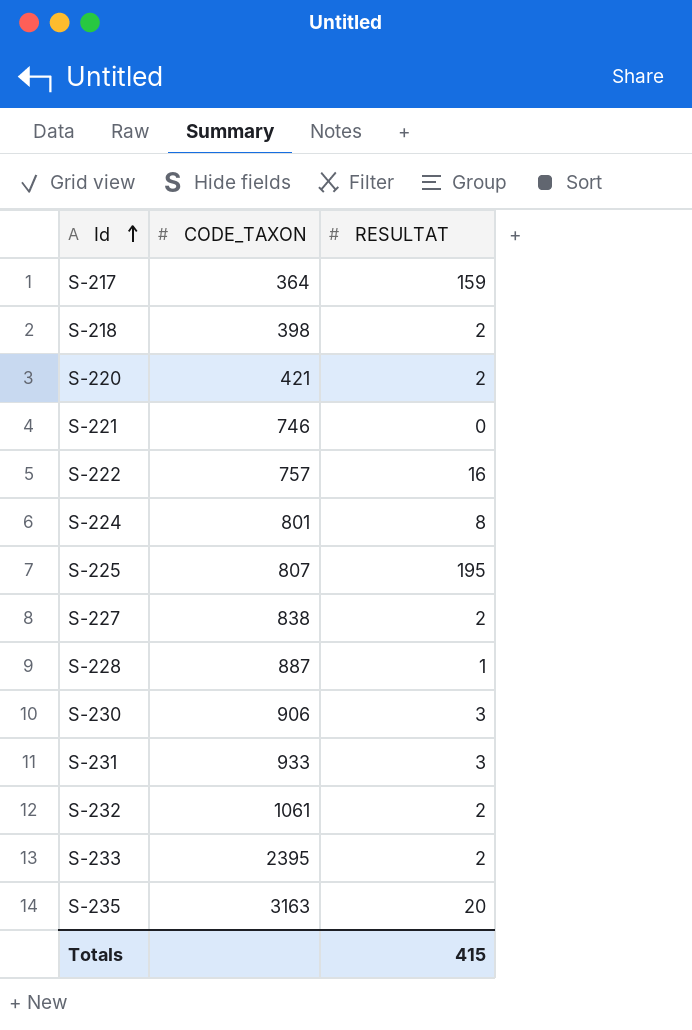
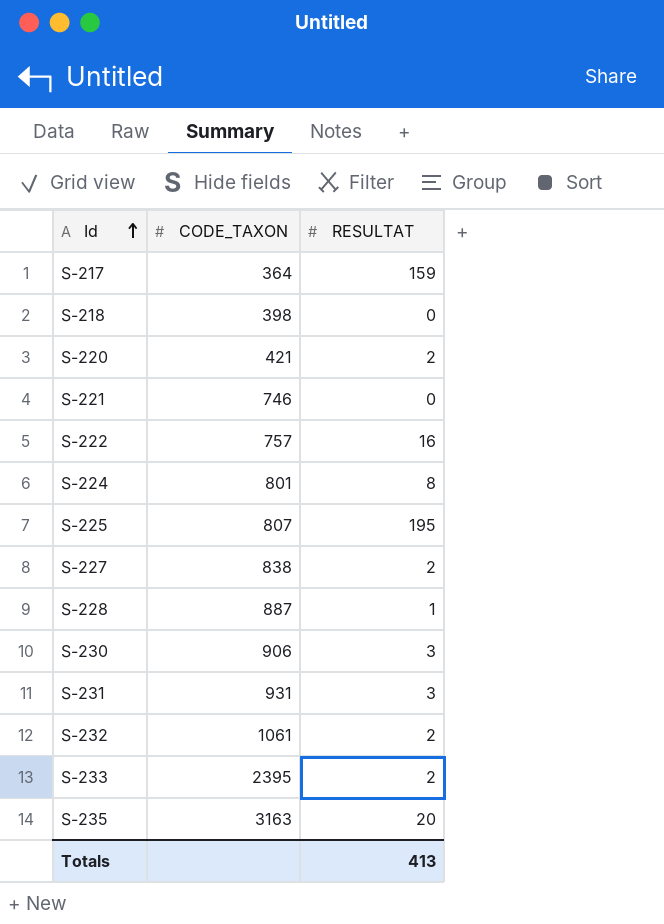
S-218 | RESULTAT: 2 -> 0
S-231 | CODE_TAXON: 933 -> 931
Totals | RESULTAT: 415 -> 413

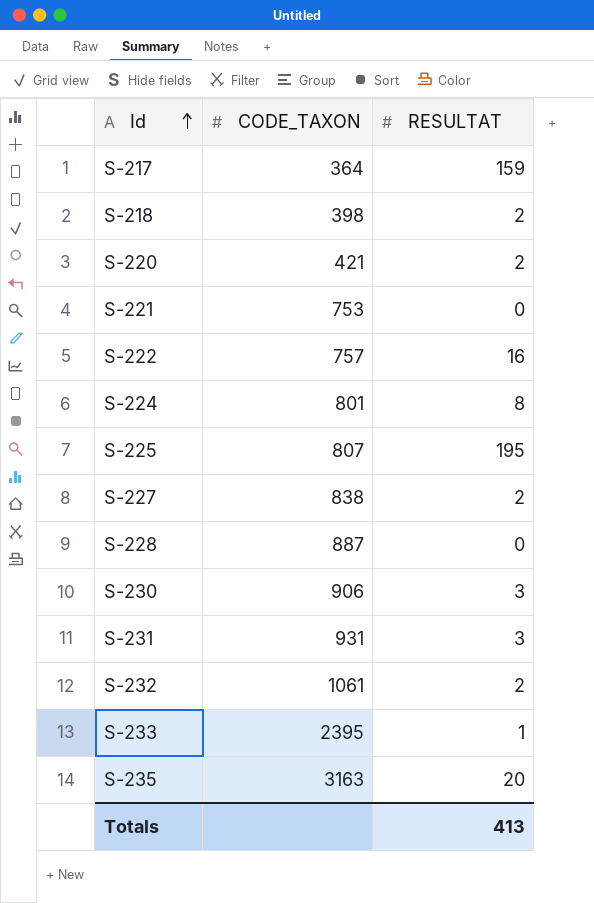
S-218 | RESULTAT: 0 -> 2
S-221 | CODE_TAXON: 746 -> 753
S-228 | RESULTAT: 1 -> 0
S-233 | RESULTAT: 2 -> 1

